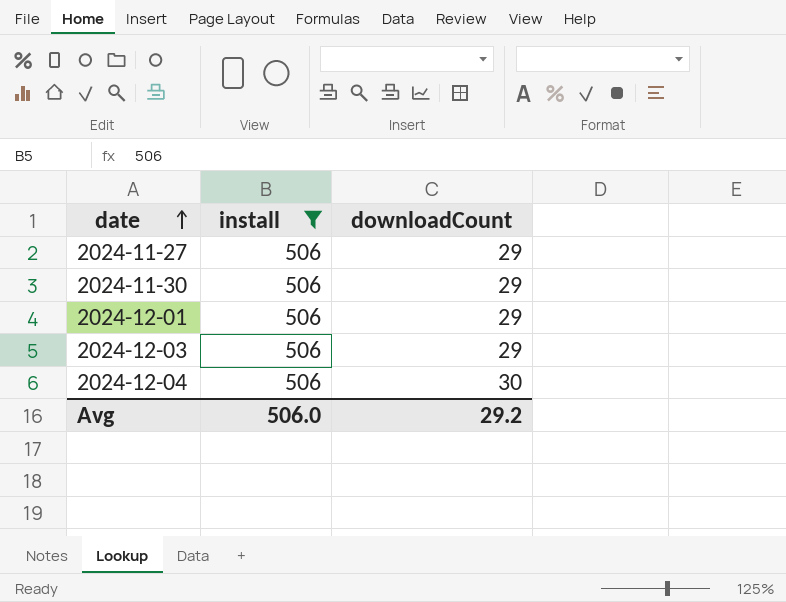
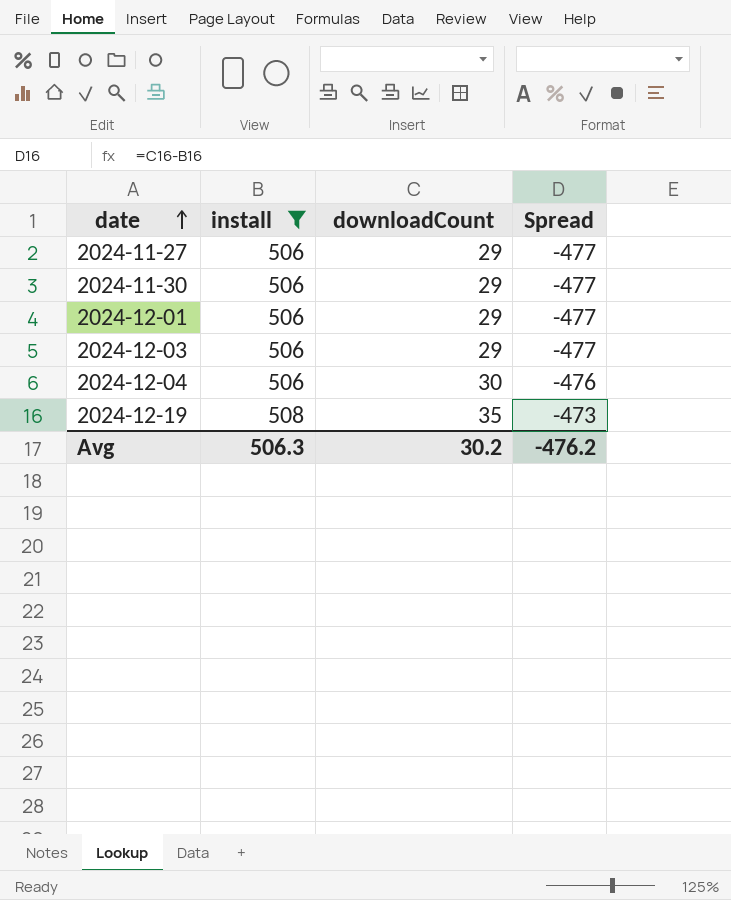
column Spread | formula: none -> [downloadCount] - [install]
row 2024-12-19: none -> 508 | 35 | -473
Avg | install: 506.0 -> 506.3
Avg | downloadCount: 29.2 -> 30.2

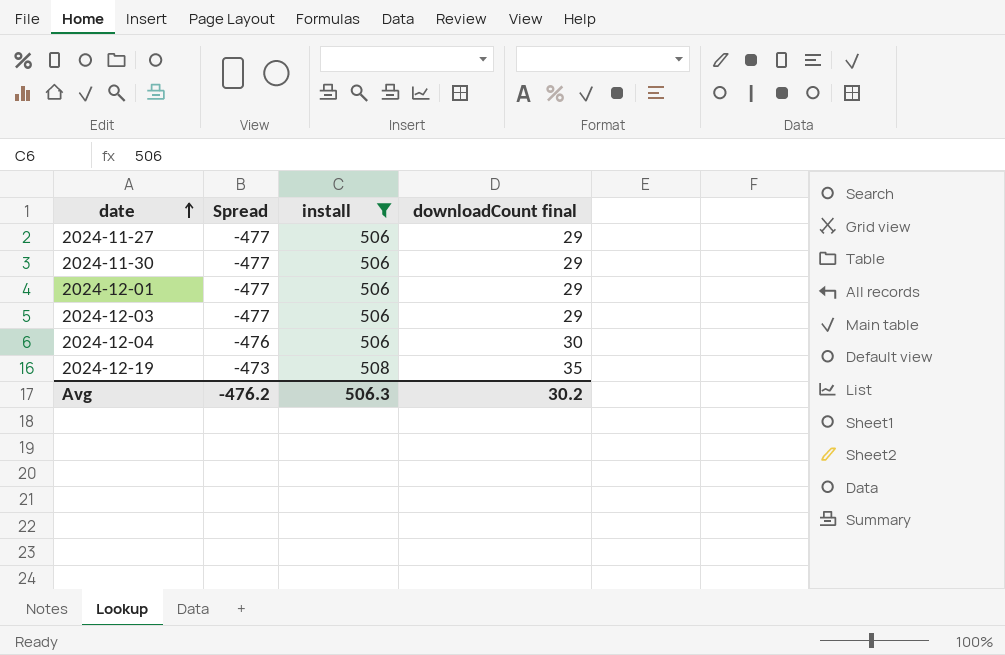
column Spread | position: 4 -> 2
column name: downloadCount -> downloadCount final

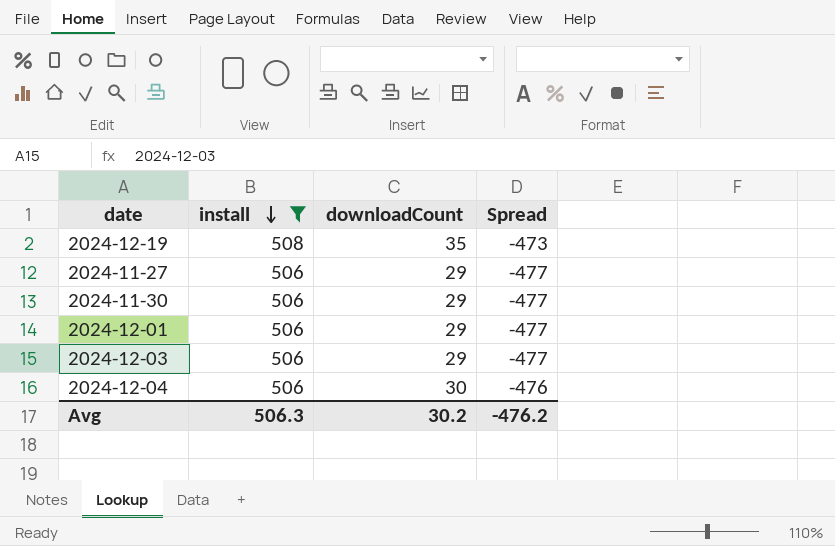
row order: date ascending -> install descending
column name: downloadCount final -> downloadCount
column Spread | position: 2 -> 4

